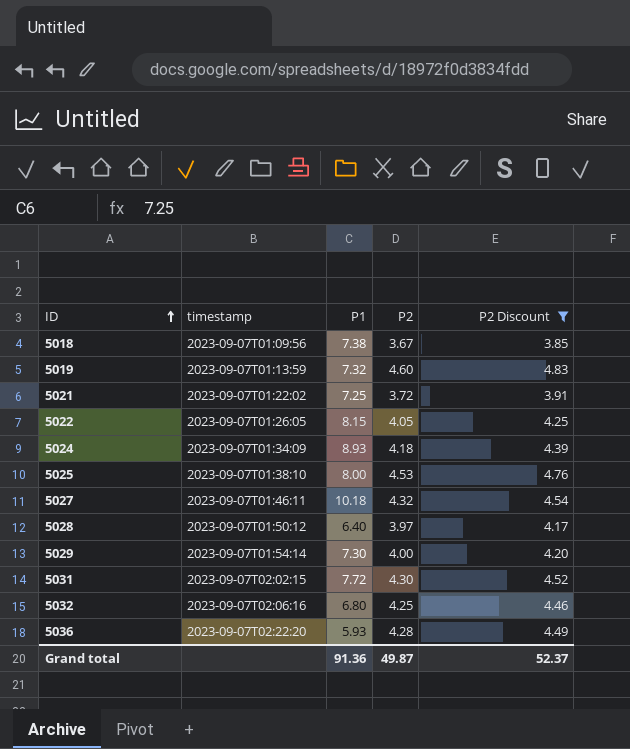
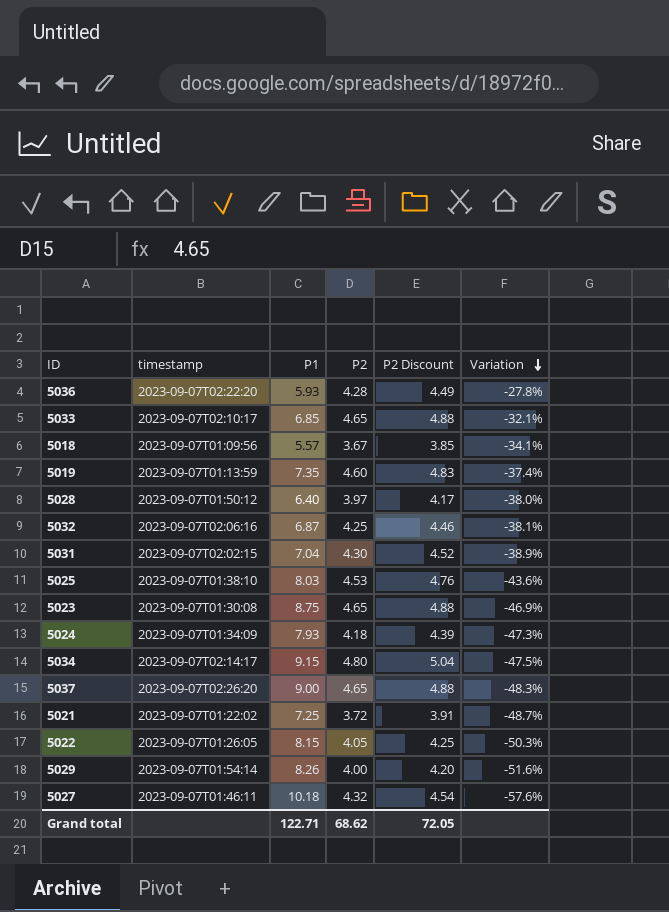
filter: P2 Discount <= 4.83 -> none
row order: ID ascending -> Variation descending
column Variation | formula: none -> ([P2] - [P1]) / [P1]
5018 | P1: 7.38 -> 5.57
5019 | P1: 7.32 -> 7.35
5032 | P1: 6.80 -> 6.87
5031 | P1: 7.72 -> 7.04
5025 | P1: 8.00 -> 8.03
5024 | P1: 8.93 -> 7.93
5029 | P1: 7.30 -> 8.26
Grand total | P1: 91.36 -> 122.71
Grand total | P2: 49.87 -> 68.62
Grand total | P2 Discount: 52.37 -> 72.05

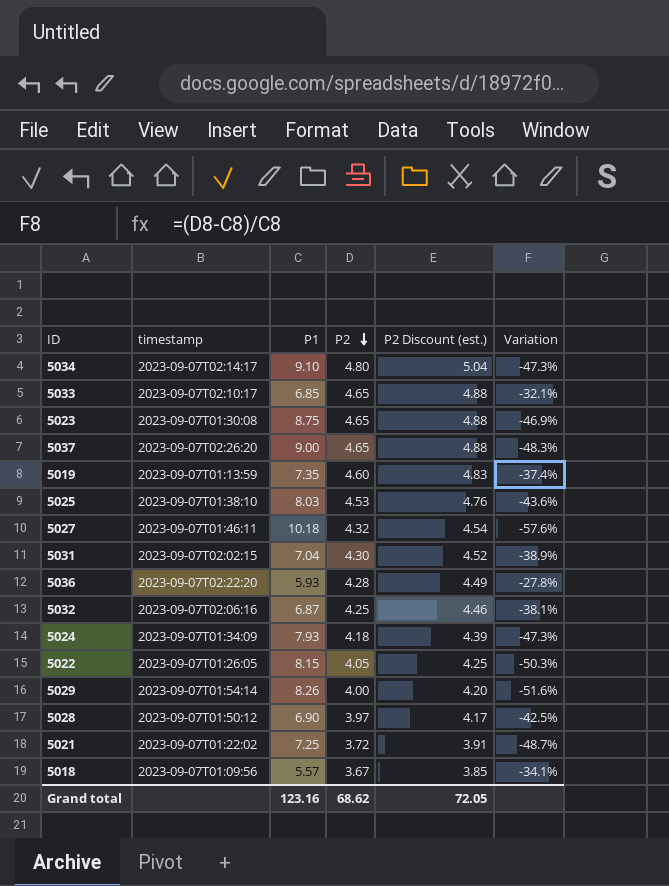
row order: Variation descending -> P2 descending
column name: P2 Discount -> P2 Discount (est.)
5034 | P1: 9.15 -> 9.10
5034 | Variation: -47.5% -> -47.3%
5028 | P1: 6.40 -> 6.90
5028 | Variation: -38.0% -> -42.5%
Grand total | P1: 122.71 -> 123.16

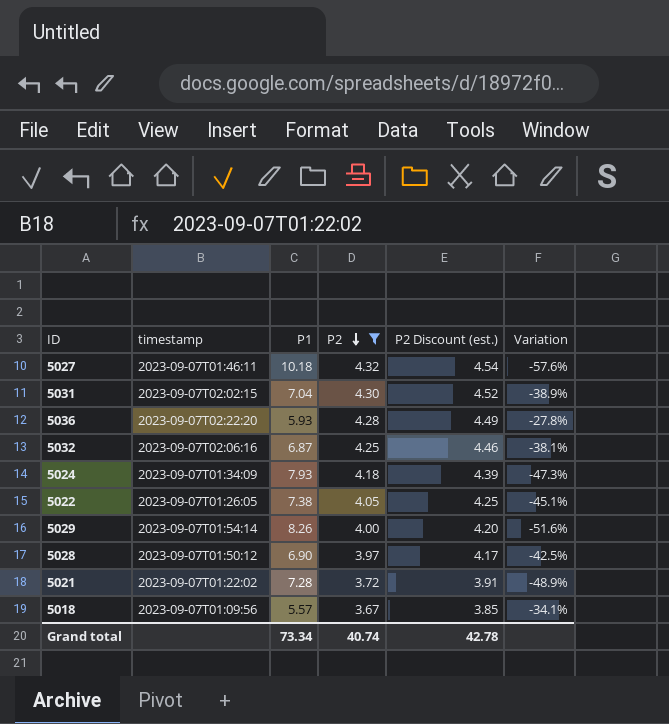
filter: none -> P2 <= 4.32
5022 | P1: 8.15 -> 7.38
5022 | Variation: -50.3% -> -45.1%
5021 | P1: 7.25 -> 7.28
5021 | Variation: -48.7% -> -48.9%
Grand total | P1: 123.16 -> 73.34
Grand total | P2: 68.62 -> 40.74
Grand total | P2 Discount (est.): 72.05 -> 42.78

